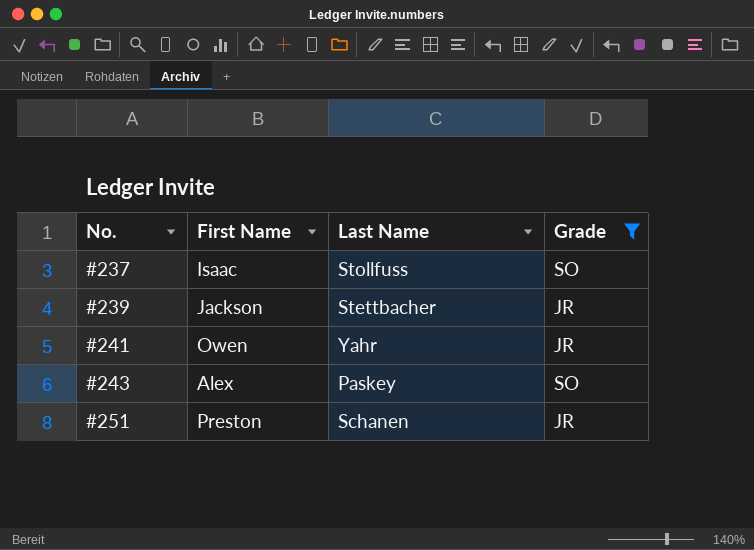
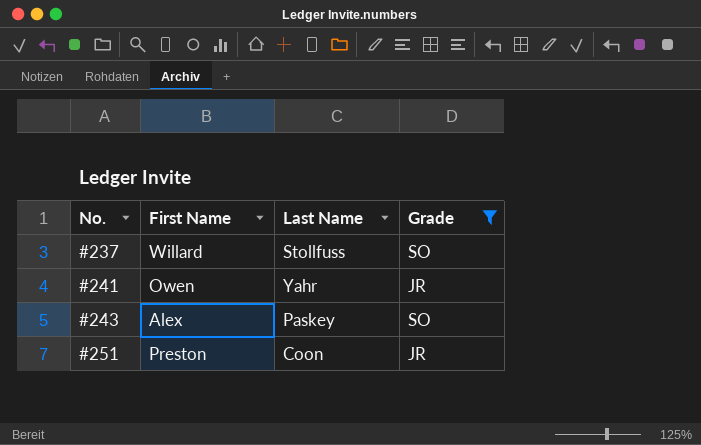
row #239: Jackson | Stettbacher | JR -> none
#237 | First Name: Isaac -> Willard
#251 | Last Name: Schanen -> Coon

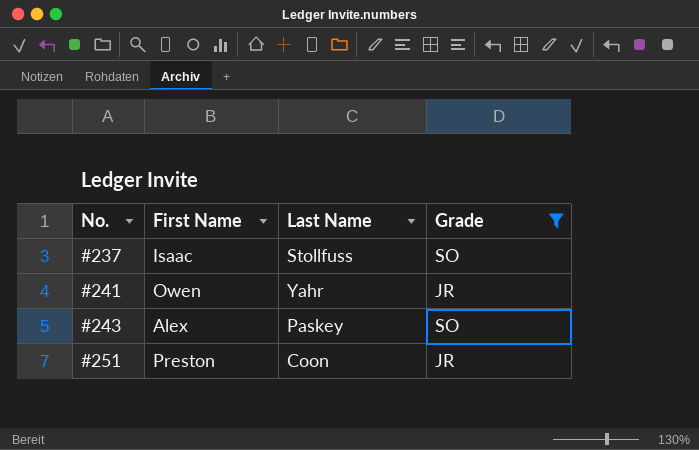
#237 | First Name: Willard -> Isaac

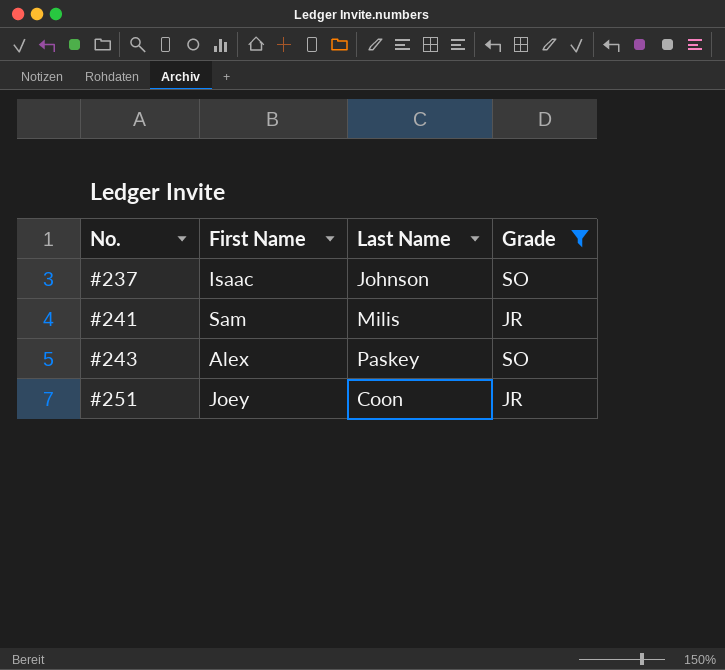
#237 | Last Name: Stollfuss -> Johnson
#241 | First Name: Owen -> Sam
#241 | Last Name: Yahr -> Milis
#251 | First Name: Preston -> Joey

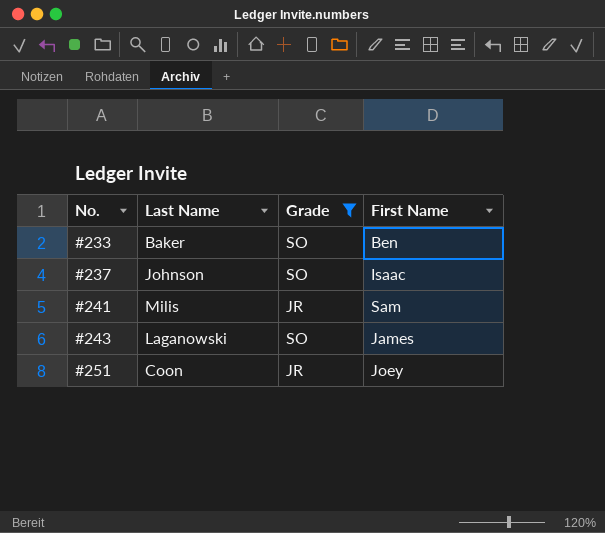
column First Name | position: 2 -> 4
row #233: none -> Baker | SO | Ben
#243 | Last Name: Paskey -> Laganowski
#243 | First Name: Alex -> James

